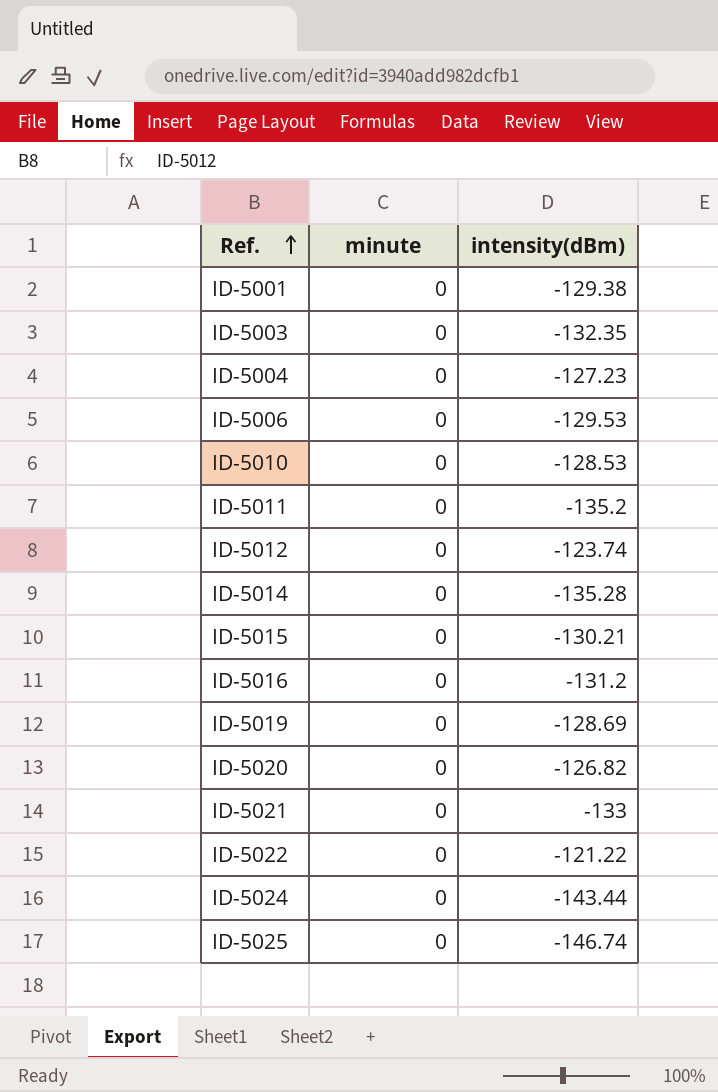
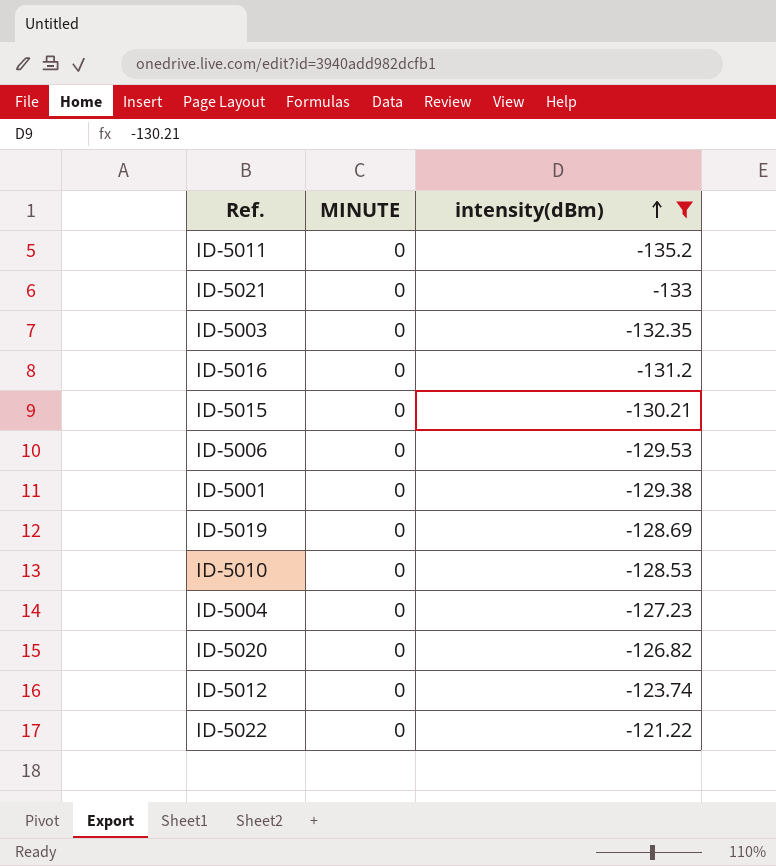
filter: none -> intensity(dBm) >= -135.2
row order: Ref. ascending -> intensity(dBm) ascending
column name: minute -> MINUTE

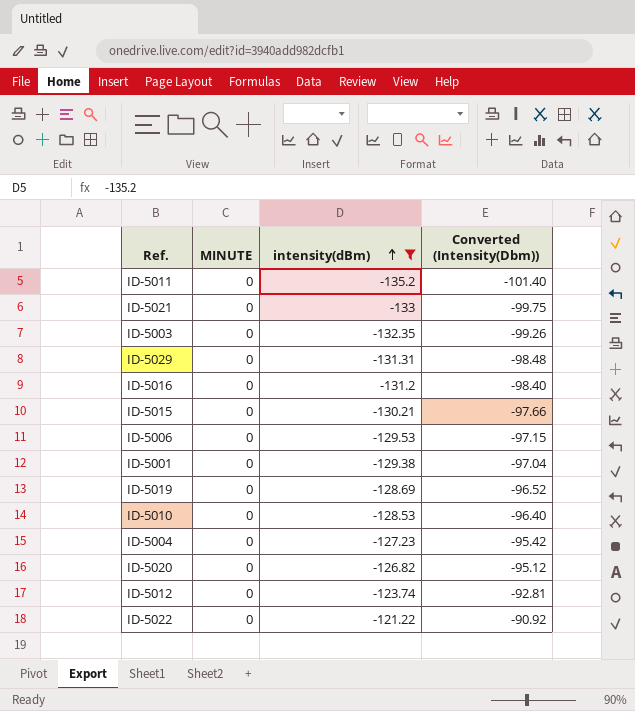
column Converted (Intensity(Dbm)) | formula: none -> [intensity(dBm)] * 0.75
row ID-5029: none -> 0 | -131.31 | -98.48

